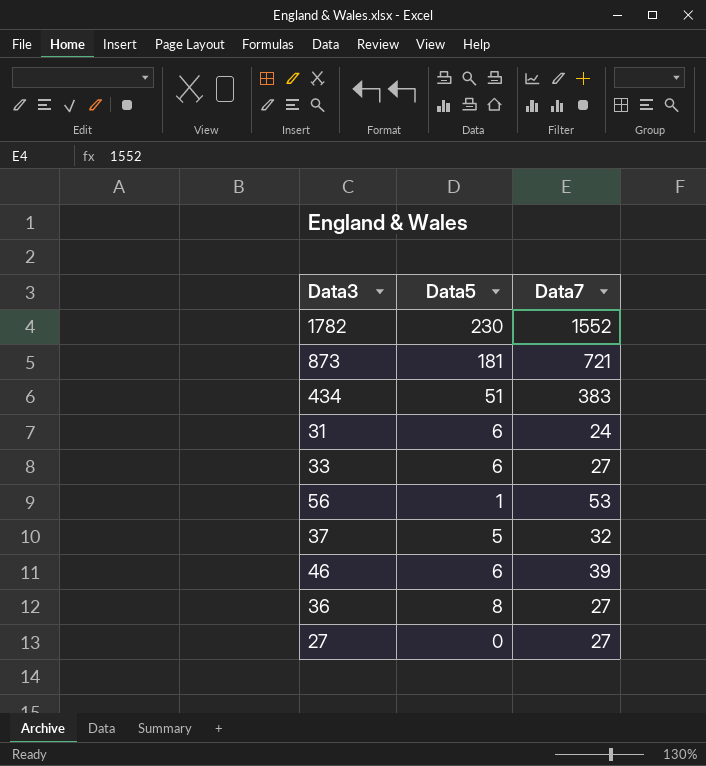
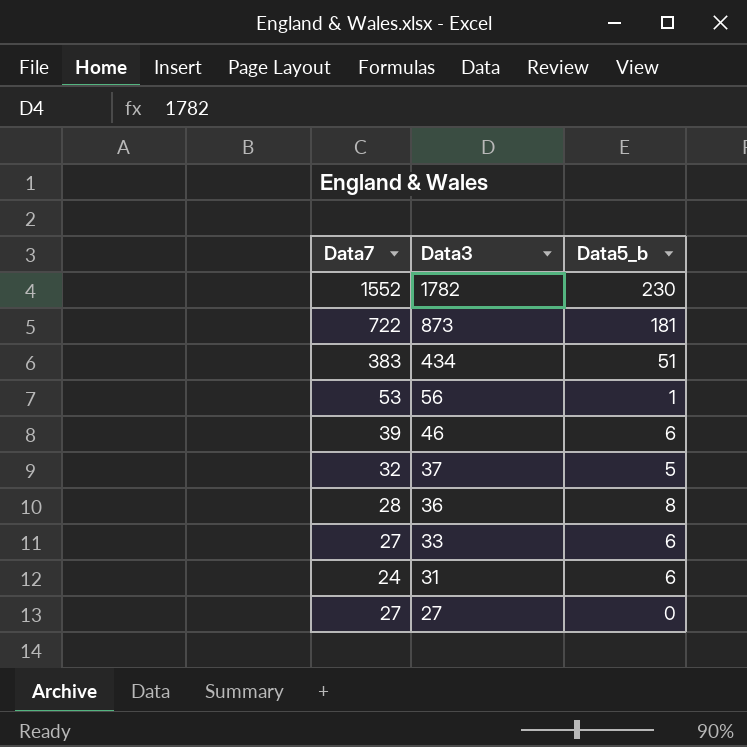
row order: none -> Data3 descending
column Data7 | position: 3 -> 1
column name: Data5 -> Data5_b
873 | Data7: 721 -> 722
36 | Data7: 27 -> 28

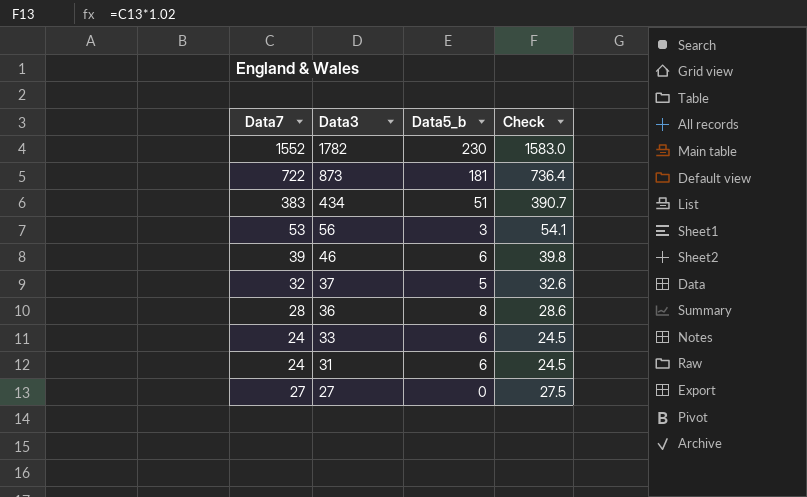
column Check | formula: none -> [Data7] * 1.02
56 | Data5_b: 1 -> 3
33 | Data7: 27 -> 24

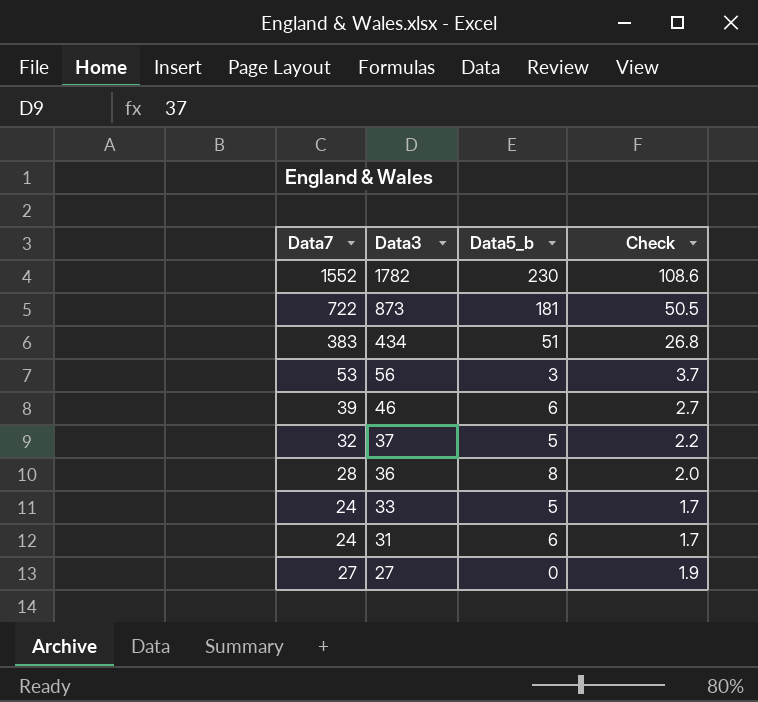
column Check | formula: [Data7] * 1.02 -> [Data7] * 0.07
33 | Data5_b: 6 -> 5

